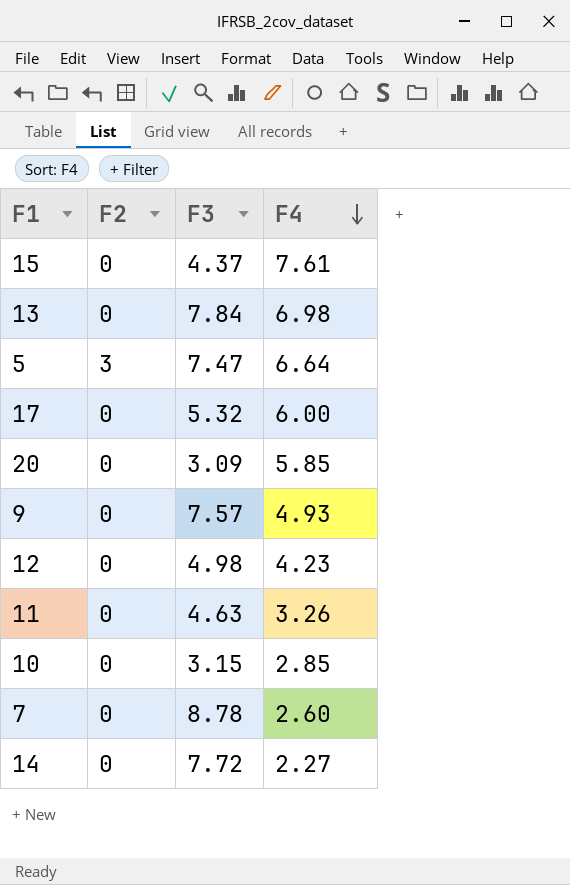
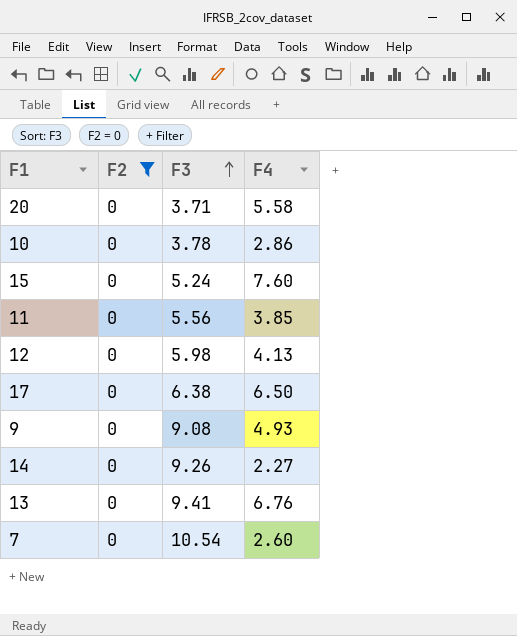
filter: none -> F2 = 0
row order: F4 descending -> F3 ascending
20 | F3: 3.09 -> 3.71
20 | F4: 5.85 -> 5.58
10 | F3: 3.15 -> 3.78
10 | F4: 2.85 -> 2.86
15 | F3: 4.37 -> 5.24
15 | F4: 7.61 -> 7.60
11 | F3: 4.63 -> 5.56
11 | F4: 3.26 -> 3.85
12 | F3: 4.98 -> 5.98
12 | F4: 4.23 -> 4.13
17 | F3: 5.32 -> 6.38
17 | F4: 6.00 -> 6.50
9 | F3: 7.57 -> 9.08
14 | F3: 7.72 -> 9.26
13 | F3: 7.84 -> 9.41
13 | F4: 6.98 -> 6.76
7 | F3: 8.78 -> 10.54

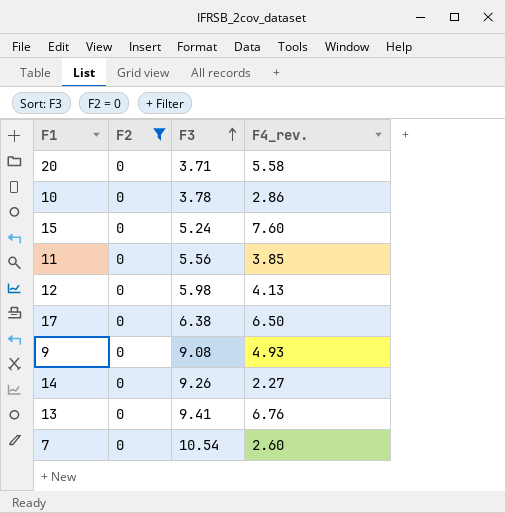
column name: F4 -> F4_rev.

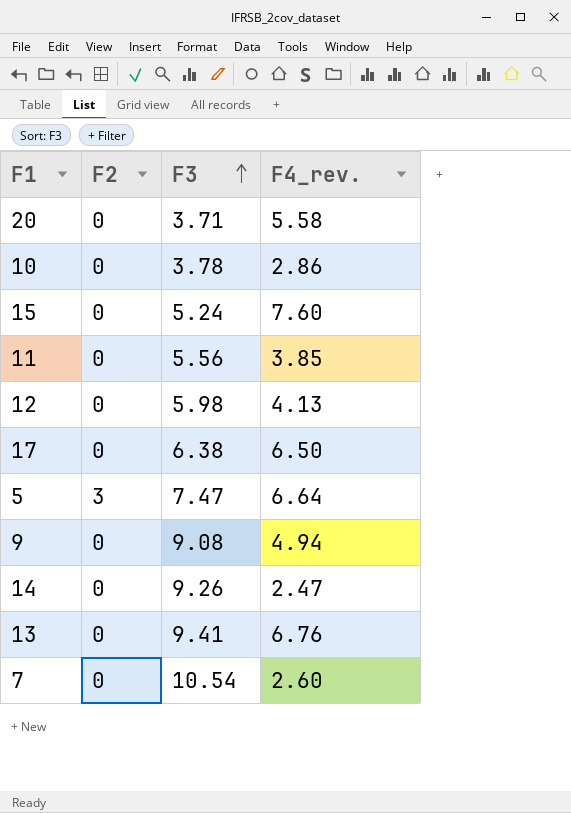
filter: F2 = 0 -> none
9 | F4_rev.: 4.93 -> 4.94
14 | F4_rev.: 2.27 -> 2.47

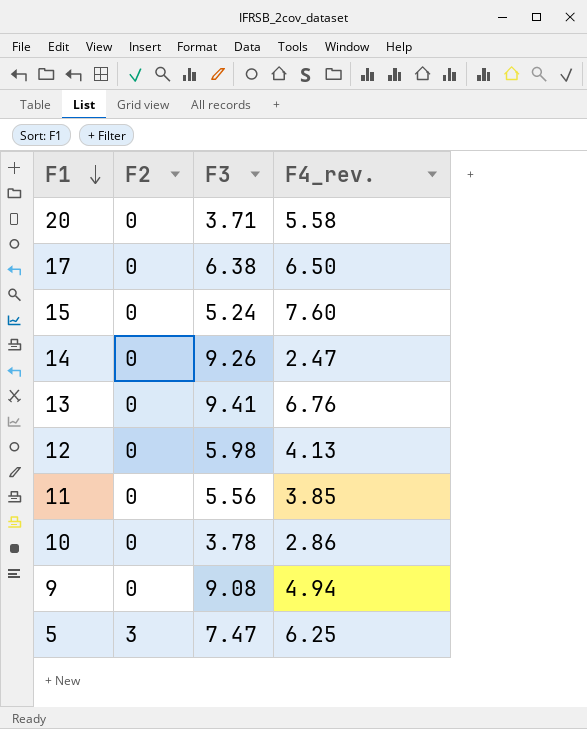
row order: F3 ascending -> F1 descending
row 7: 0 | 10.54 | 2.60 -> none
5 | F4_rev.: 6.64 -> 6.25

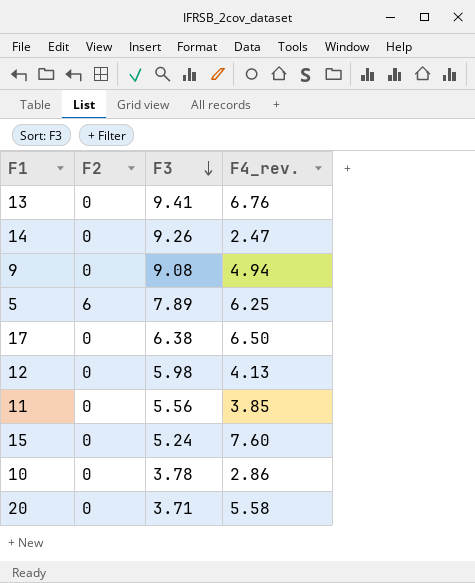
row order: F1 descending -> F3 descending
5 | F2: 3 -> 6
5 | F3: 7.47 -> 7.89

